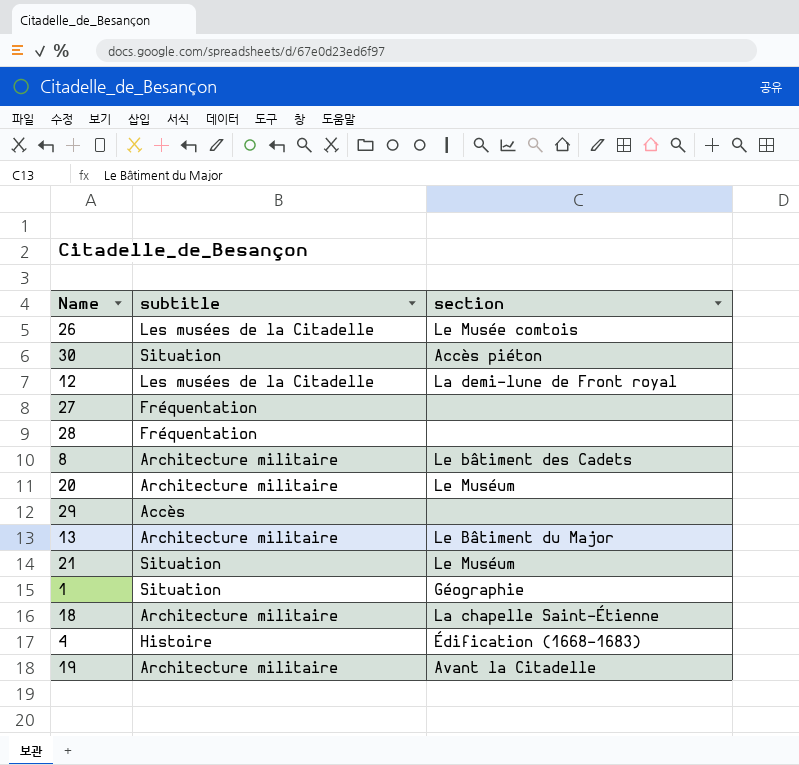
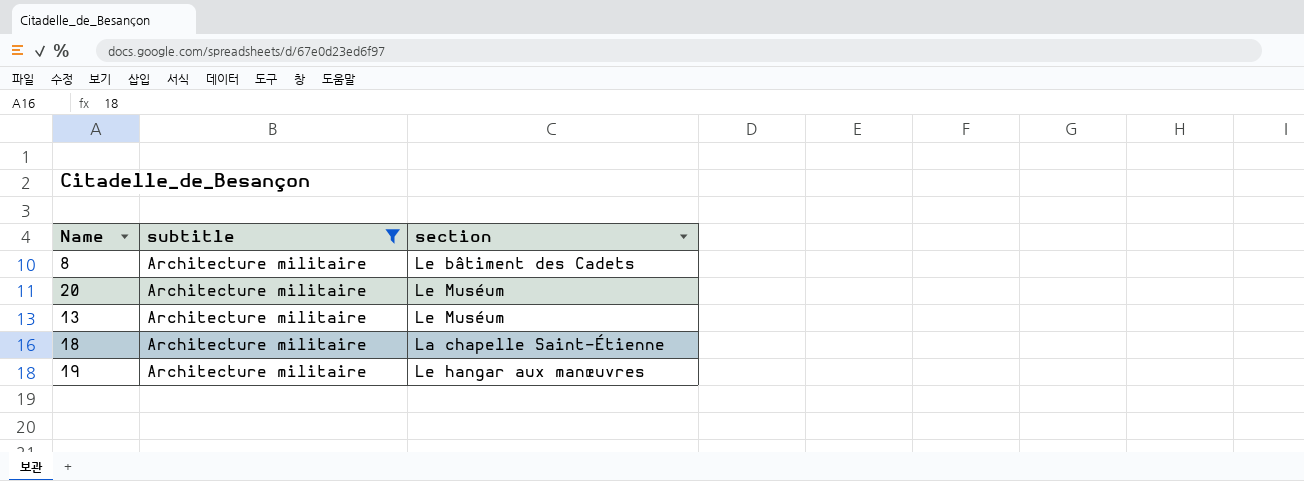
filter: none -> subtitle = Architecture militaire
13 | section: Le Bâtiment du Major -> Le Muséum
19 | section: Avant la Citadelle -> Le hangar aux manœuvres

